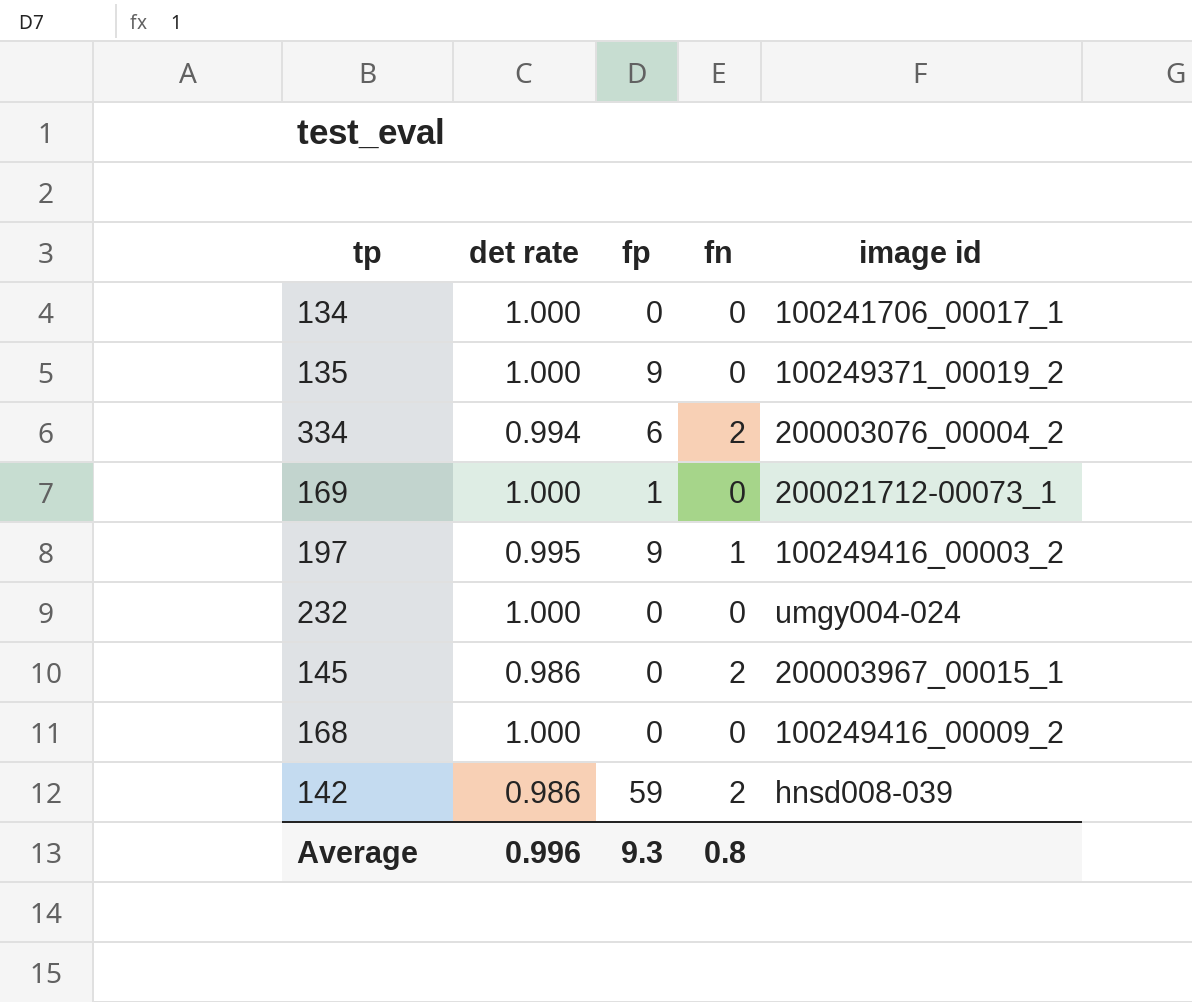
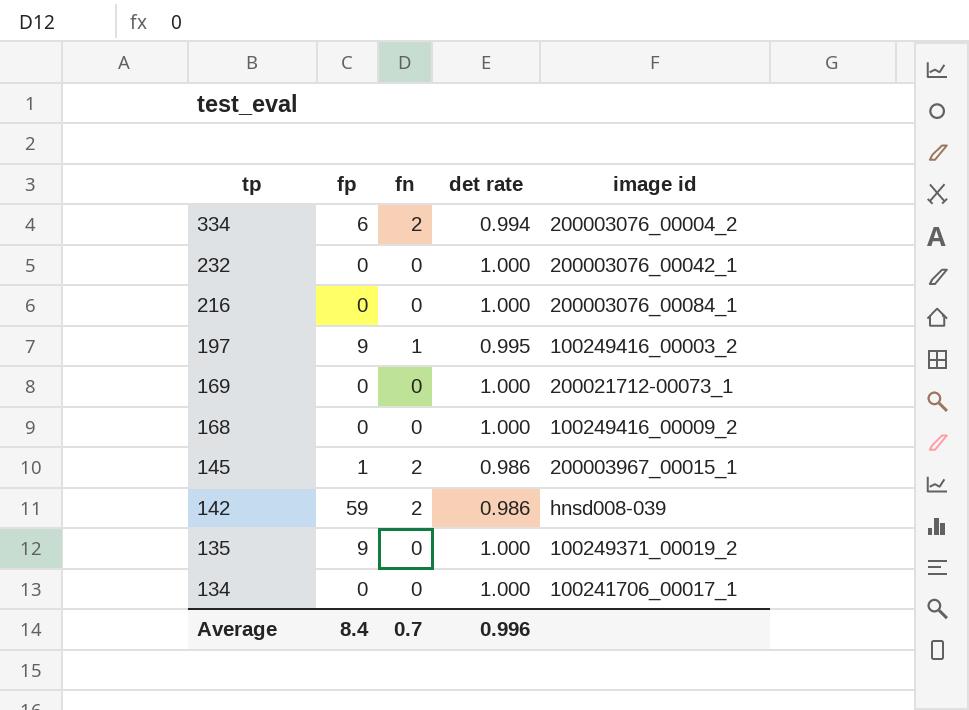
row order: none -> tp descending
column det rate | position: 2 -> 4
232 | image id: umgy004-024 -> 200003076_00042_1
row 216: none -> 0 | 0 | 1.000 | 200003076_00084_1
169 | fp: 1 -> 0
145 | fp: 0 -> 1
Average | fp: 9.3 -> 8.4
Average | fn: 0.8 -> 0.7

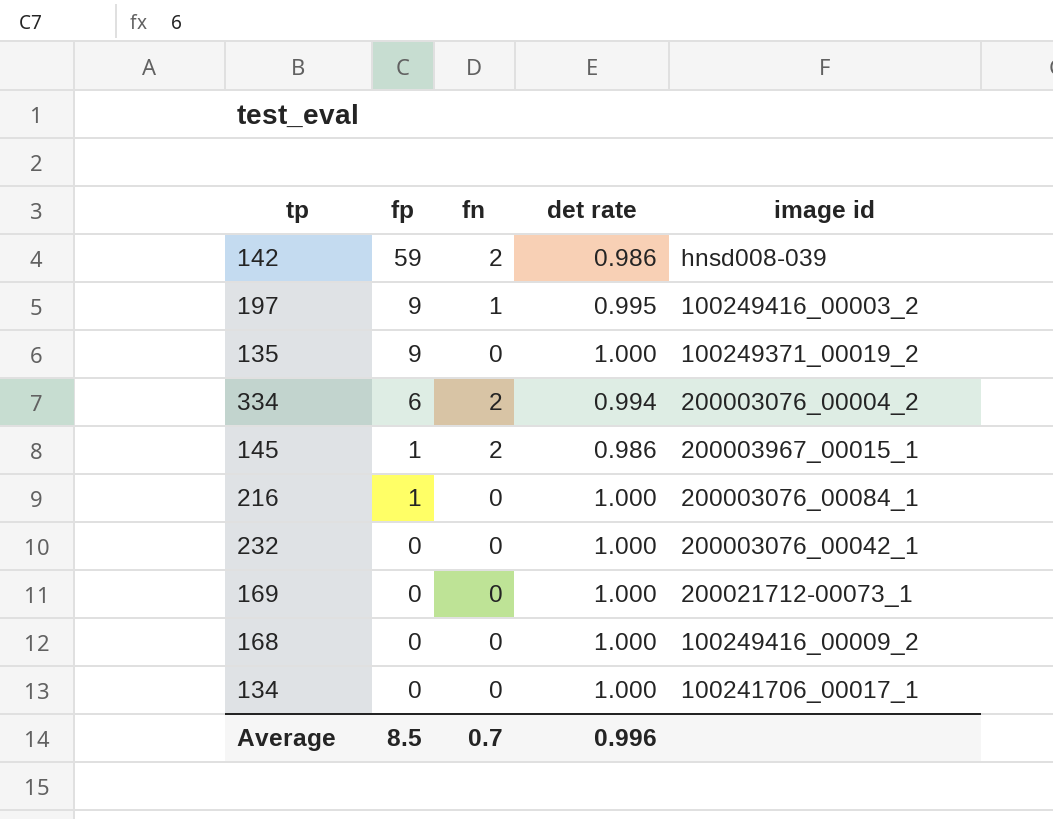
row order: tp descending -> fp descending
216 | fp: 0 -> 1
Average | fp: 8.4 -> 8.5

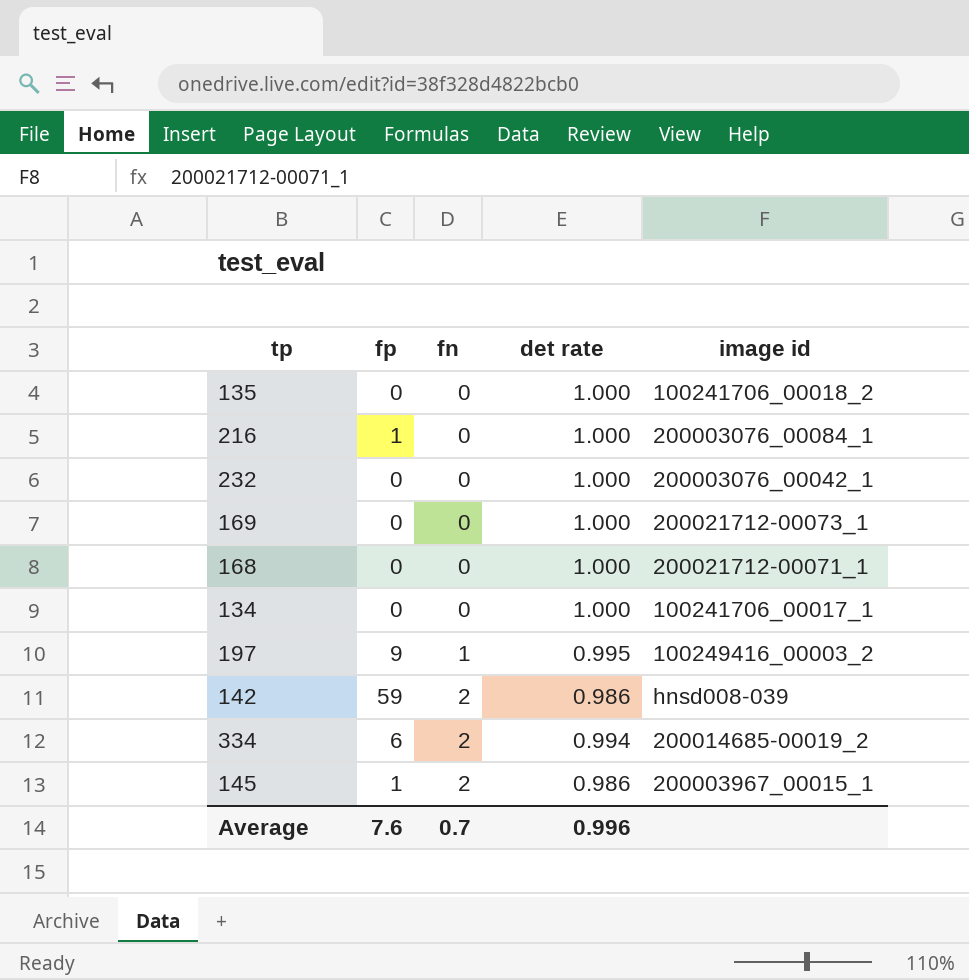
row order: fp descending -> fn ascending
135 | fp: 9 -> 0
135 | image id: 100249371_00019_2 -> 100241706_00018_2
168 | image id: 100249416_00009_2 -> 200021712-00071_1
334 | image id: 200003076_00004_2 -> 200014685-00019_2
Average | fp: 8.5 -> 7.6

